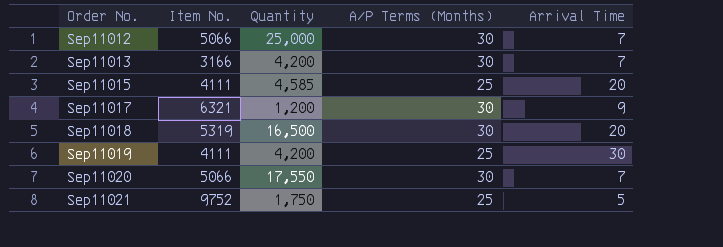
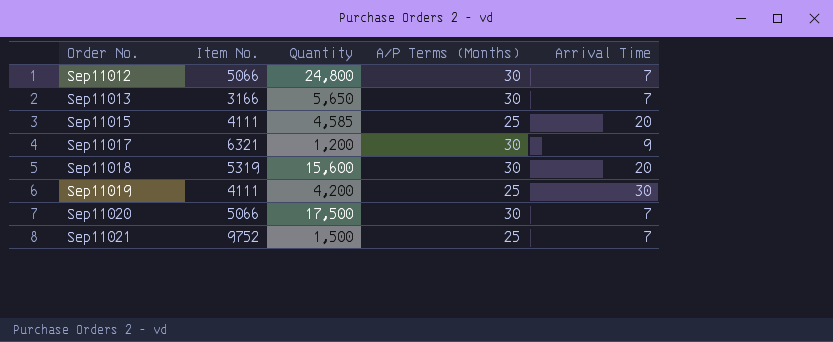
Sep11012 | Quantity: 25,000 -> 24,800
Sep11013 | Quantity: 4,200 -> 5,650
Sep11018 | Quantity: 16,500 -> 15,600
Sep11020 | Quantity: 17,550 -> 17,500
Sep11021 | Quantity: 1,750 -> 1,500
Sep11021 | Arrival Time: 5 -> 7

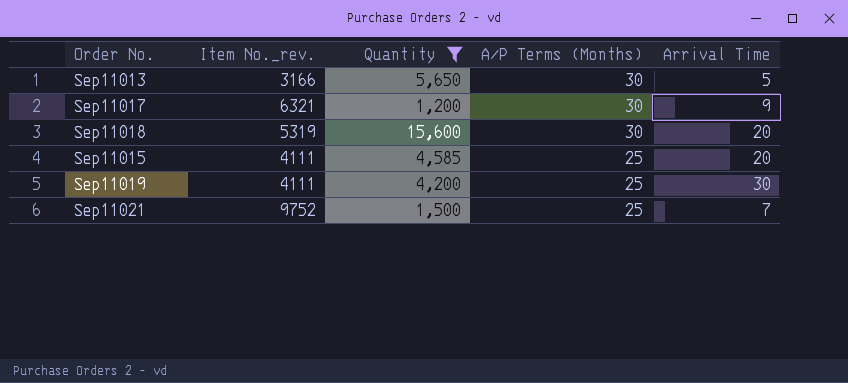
filter: none -> Quantity <= 15,600
row order: Order No. ascending -> A/P Terms (Months) descending
column name: Item No. -> Item No._rev.
Sep11013 | Arrival Time: 7 -> 5

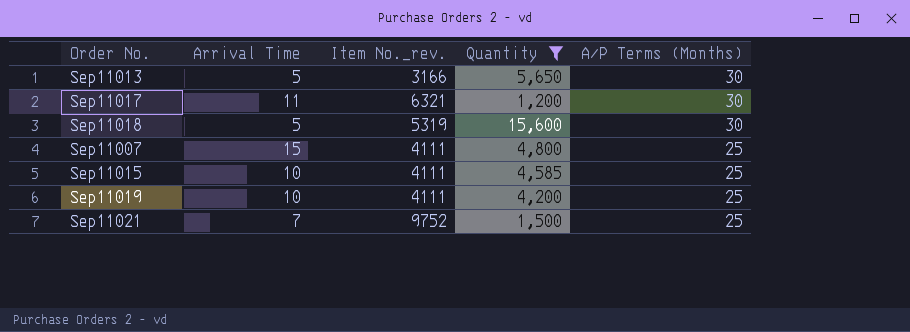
column Arrival Time | position: 5 -> 2
Sep11017 | Arrival Time: 9 -> 11
Sep11018 | Arrival Time: 20 -> 5
row Sep11007: none -> 15 | 4111 | 4,800 | 25
Sep11015 | Arrival Time: 20 -> 10
Sep11019 | Arrival Time: 30 -> 10

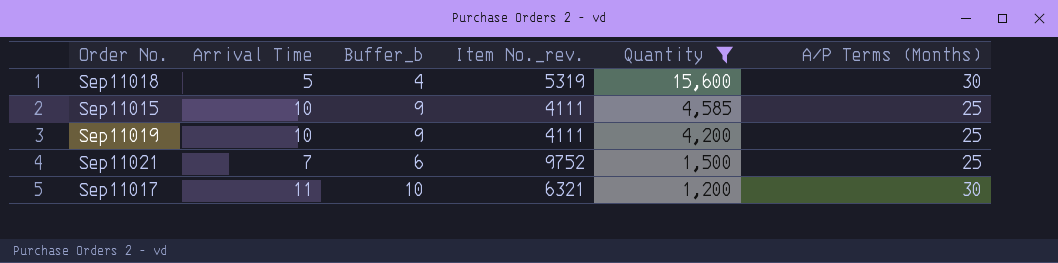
row order: A/P Terms (Months) descending -> Quantity descending
column Buffer_b | formula: none -> [Arrival Time] - 1
row Sep11013: 5 | 3166 | 5,650 | 30 -> none
row Sep11007: 15 | 4111 | 4,800 | 25 -> none

